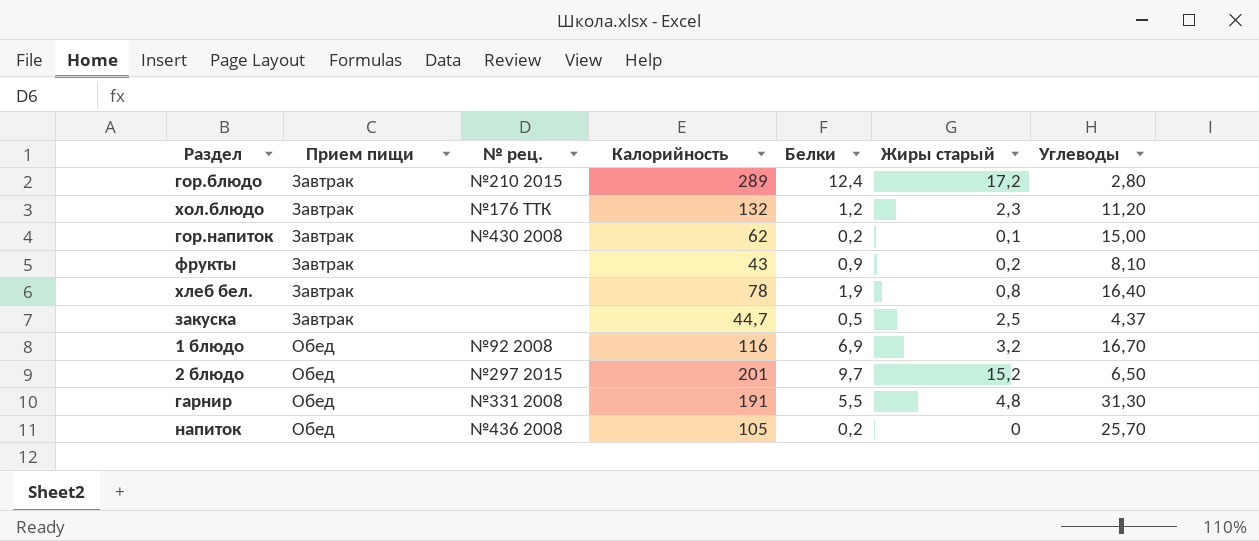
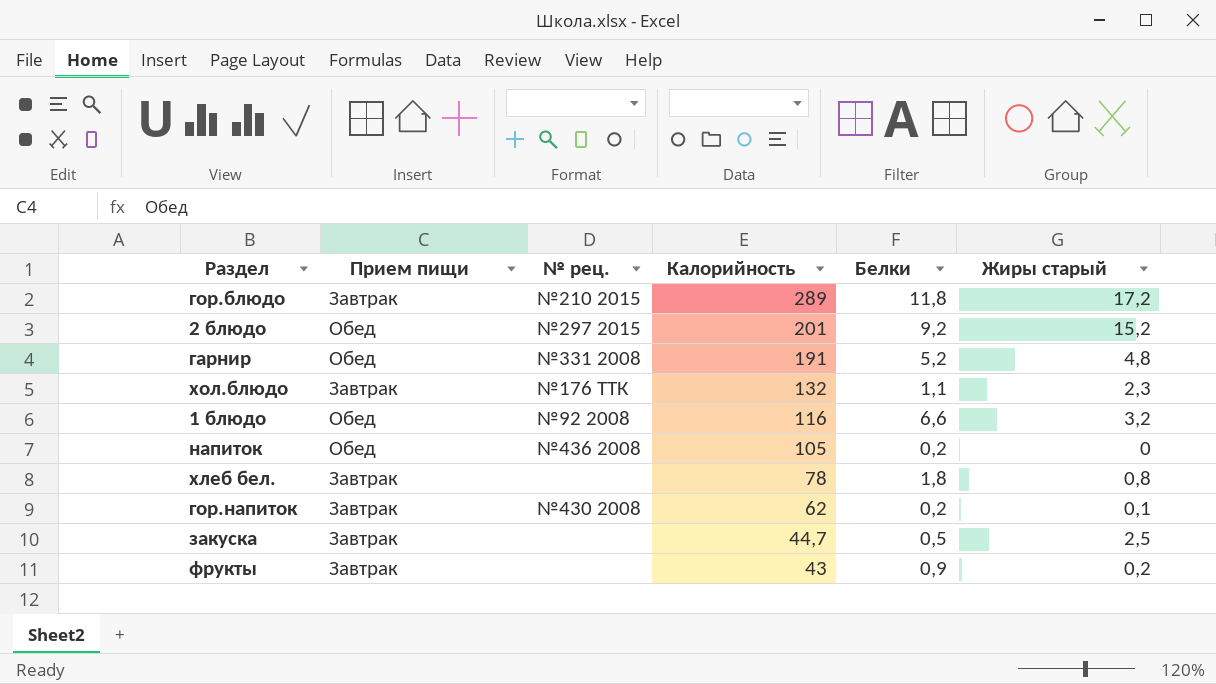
row order: Прием пищи ascending -> Калорийность descending
column Углеводы | position: 7 -> none
гор.блюдо | Белки: 12,4 -> 11,8
2 блюдо | Белки: 9,7 -> 9,2
гарнир | Белки: 5,5 -> 5,2
хол.блюдо | Белки: 1,2 -> 1,1
1 блюдо | Белки: 6,9 -> 6,6
хлеб бел. | Белки: 1,9 -> 1,8

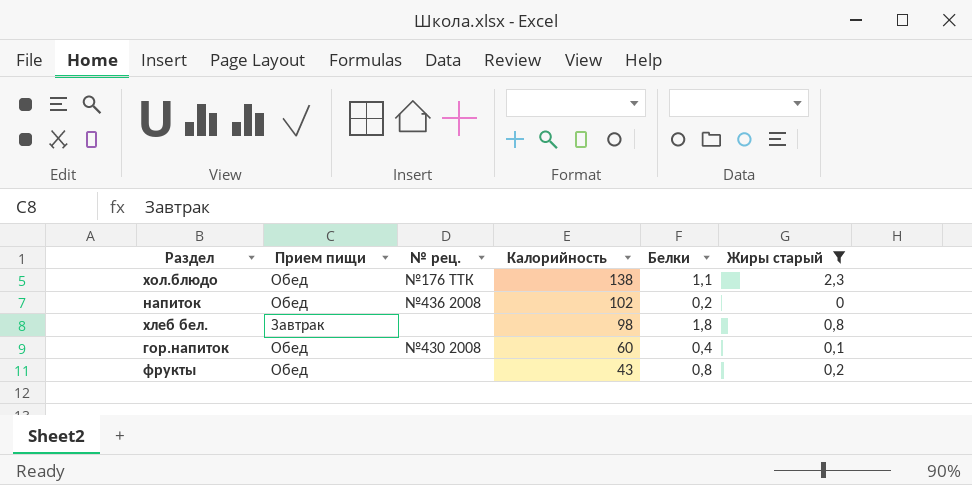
filter: none -> Жиры старый <= 2,3
хол.блюдо | Прием пищи: Завтрак -> Обед
хол.блюдо | Калорийность: 132 -> 138
напиток | Калорийность: 105 -> 102
хлеб бел. | Калорийность: 78 -> 98
гор.напиток | Прием пищи: Завтрак -> Обед
гор.напиток | Калорийность: 62 -> 60
гор.напиток | Белки: 0,2 -> 0,4
фрукты | Прием пищи: Завтрак -> Обед
фрукты | Белки: 0,9 -> 0,8

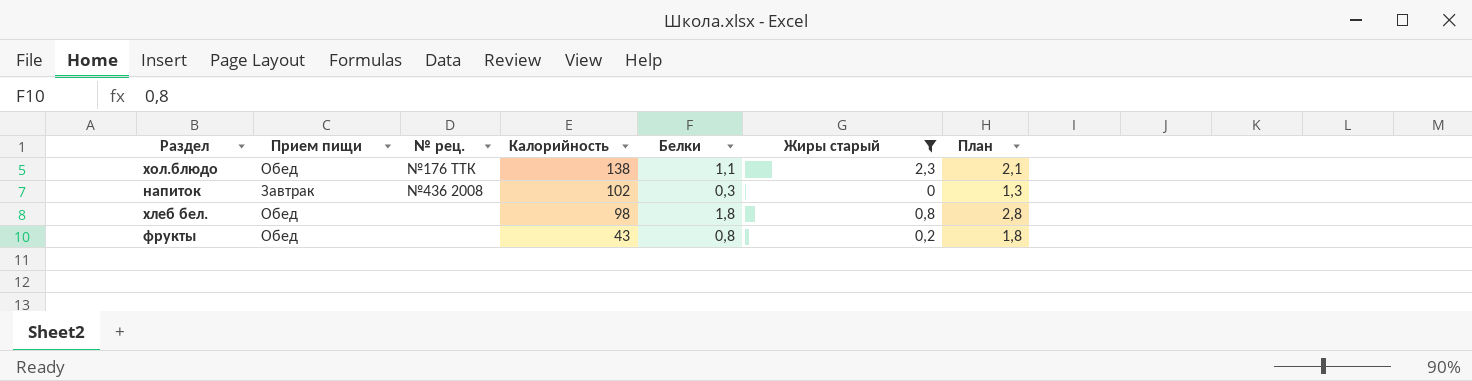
column План | formula: none -> [Белки] + 1
row гор.напиток: Обед | №430 2008 | 60 | 0,4 | 0,1 -> none
напиток | Прием пищи: Обед -> Завтрак
напиток | Белки: 0,2 -> 0,3
хлеб бел. | Прием пищи: Завтрак -> Обед

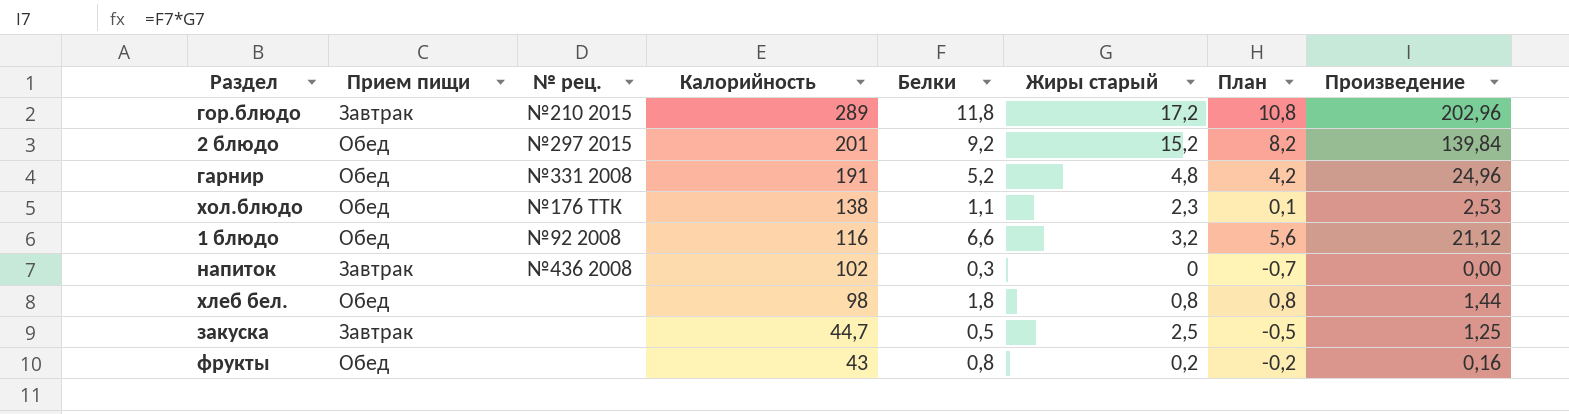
filter: Жиры старый <= 2,3 -> none
column План | formula: [Белки] + 1 -> [Белки] - 1
column Произведение | formula: none -> [Белки] * [Жиры старый]

